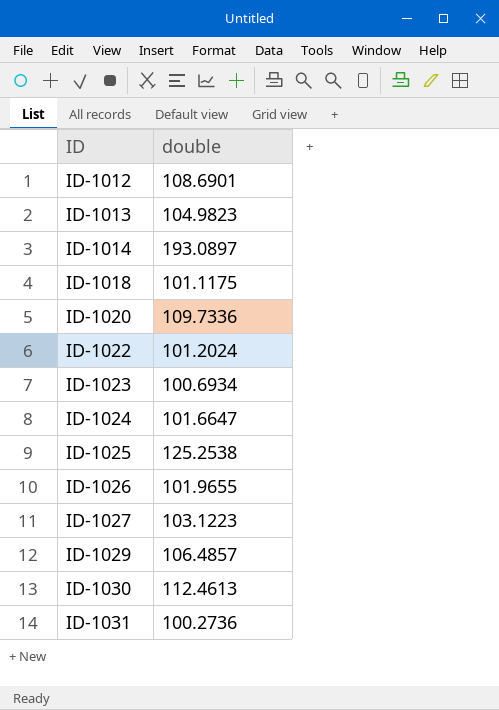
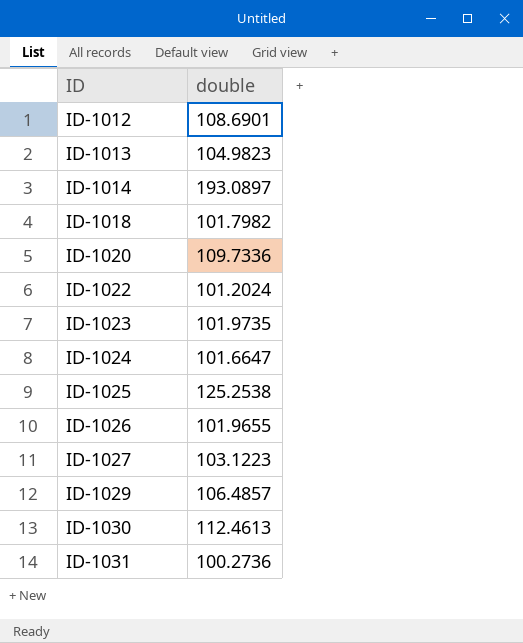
ID-1018 | double: 101.1175 -> 101.7982
ID-1023 | double: 100.6934 -> 101.9735

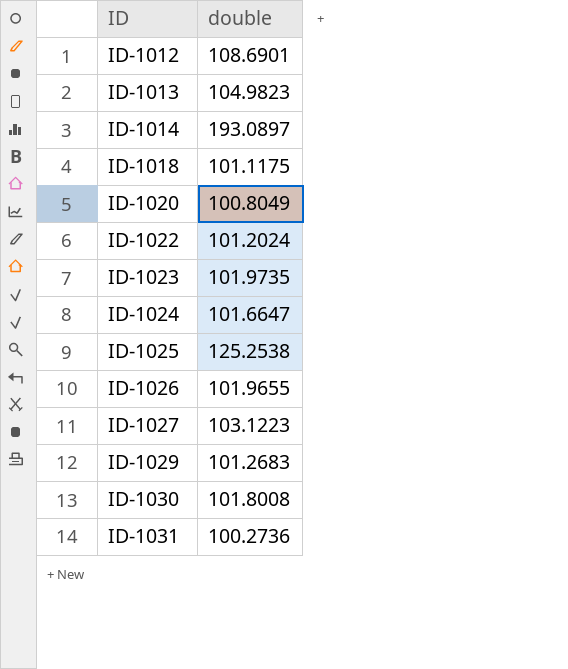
ID-1018 | double: 101.7982 -> 101.1175
ID-1020 | double: 109.7336 -> 100.8049
ID-1029 | double: 106.4857 -> 101.2683
ID-1030 | double: 112.4613 -> 101.8008

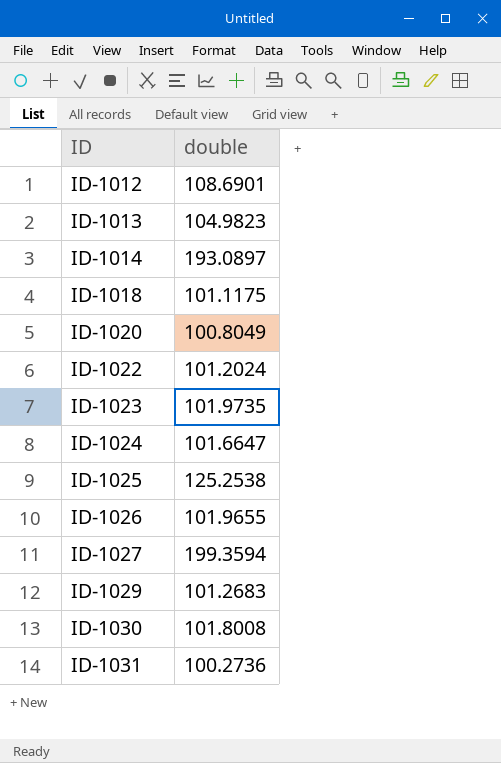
ID-1027 | double: 103.1223 -> 199.3594

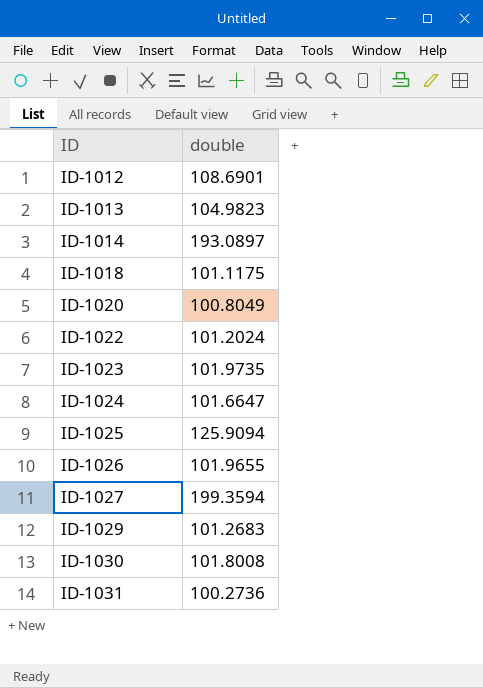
ID-1025 | double: 125.2538 -> 125.9094

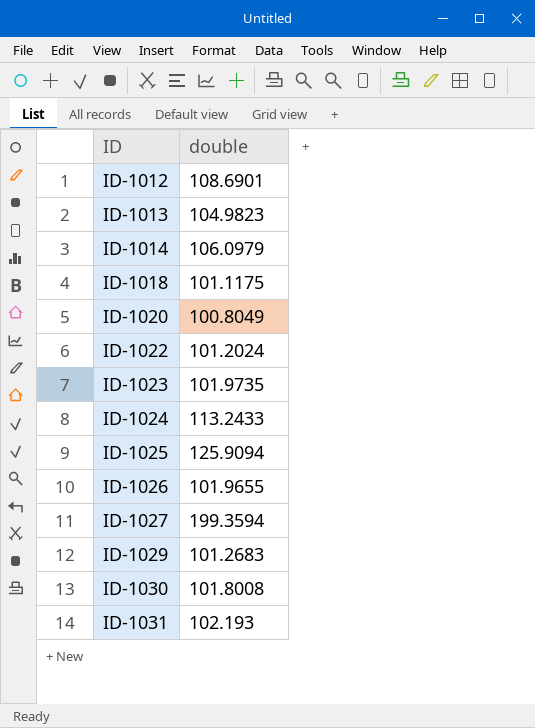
ID-1014 | double: 193.0897 -> 106.0979
ID-1024 | double: 101.6647 -> 113.2433
ID-1031 | double: 100.2736 -> 102.193

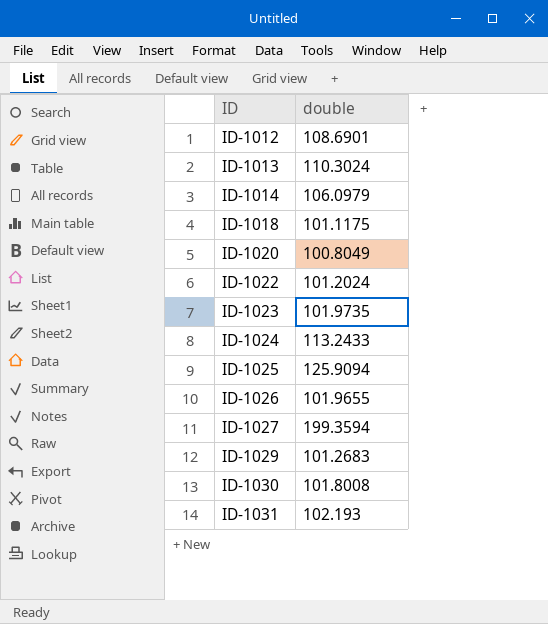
ID-1013 | double: 104.9823 -> 110.3024

